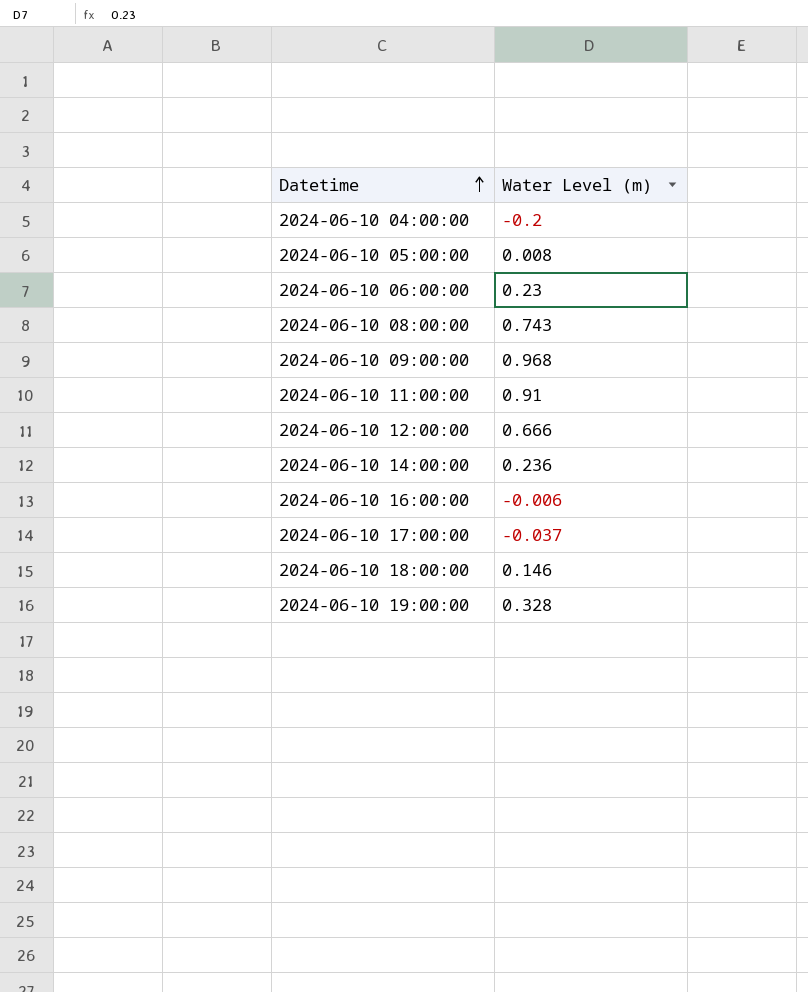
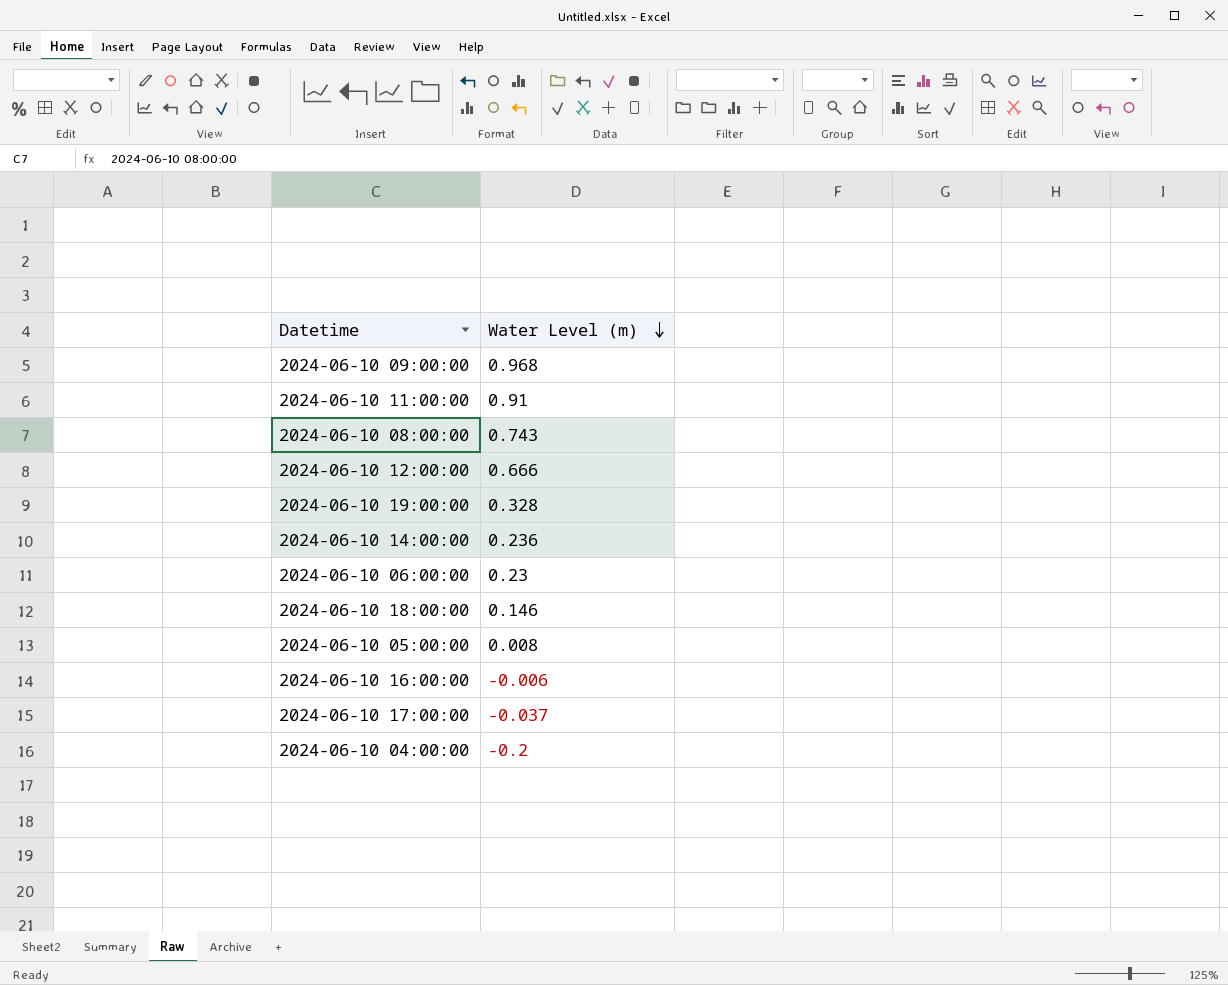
row order: Datetime ascending -> Water Level (m) descending

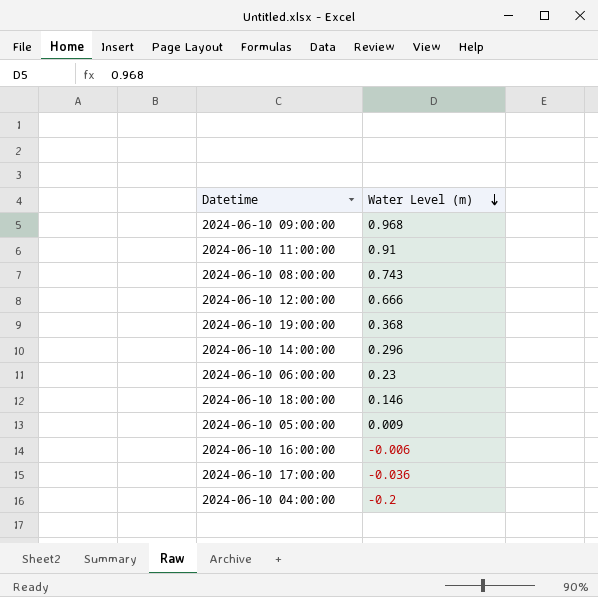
2024-06-10 19:00:00 | Water Level (m): 0.328 -> 0.368
2024-06-10 14:00:00 | Water Level (m): 0.236 -> 0.296
2024-06-10 05:00:00 | Water Level (m): 0.008 -> 0.009
2024-06-10 17:00:00 | Water Level (m): -0.037 -> -0.036

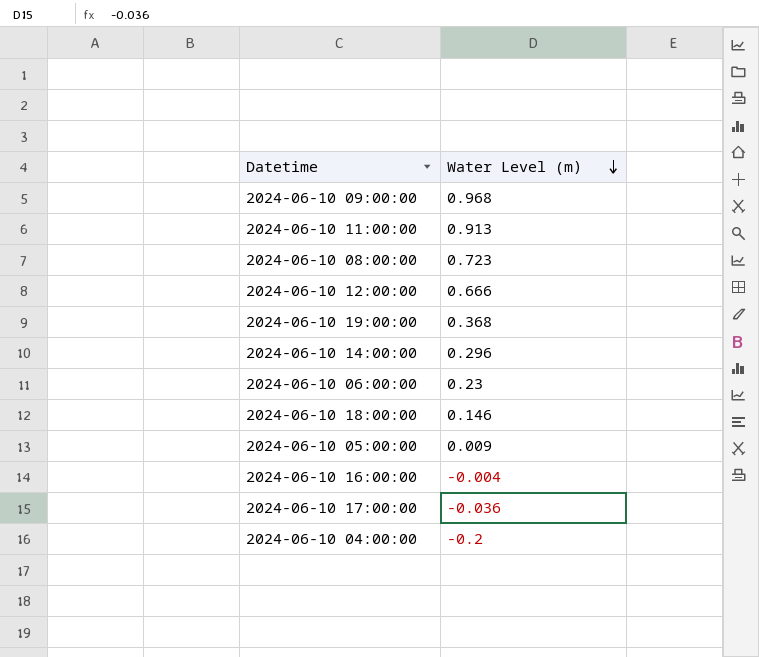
2024-06-10 11:00:00 | Water Level (m): 0.91 -> 0.913
2024-06-10 08:00:00 | Water Level (m): 0.743 -> 0.723
2024-06-10 16:00:00 | Water Level (m): -0.006 -> -0.004

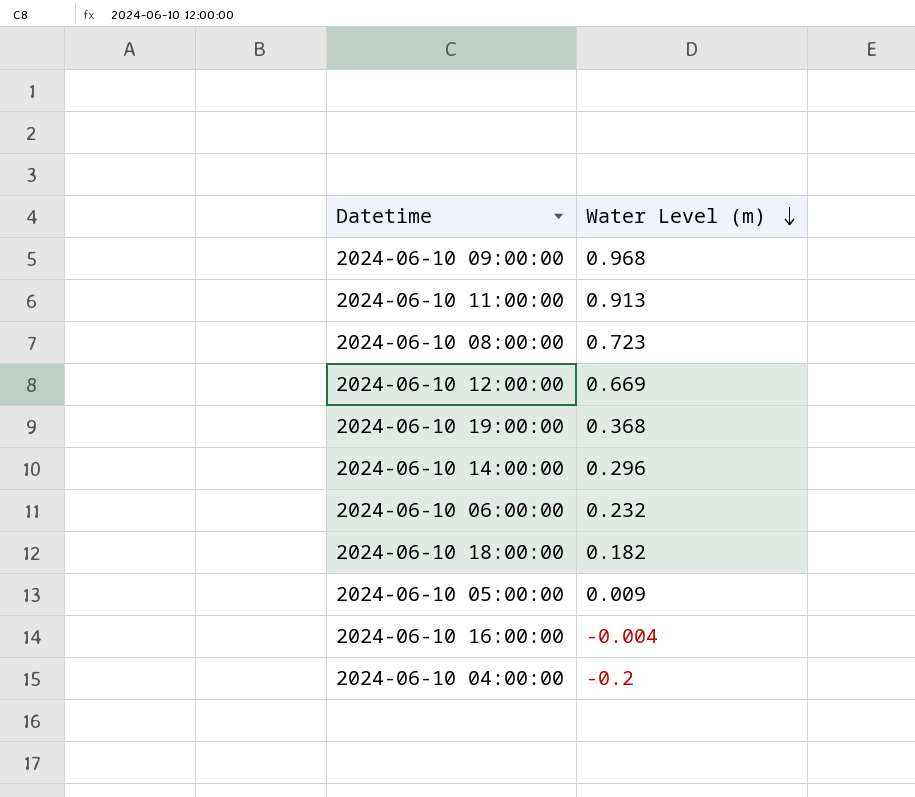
row 2024-06-10 17:00:00: -0.036 -> none
2024-06-10 12:00:00 | Water Level (m): 0.666 -> 0.669
2024-06-10 06:00:00 | Water Level (m): 0.23 -> 0.232
2024-06-10 18:00:00 | Water Level (m): 0.146 -> 0.182

